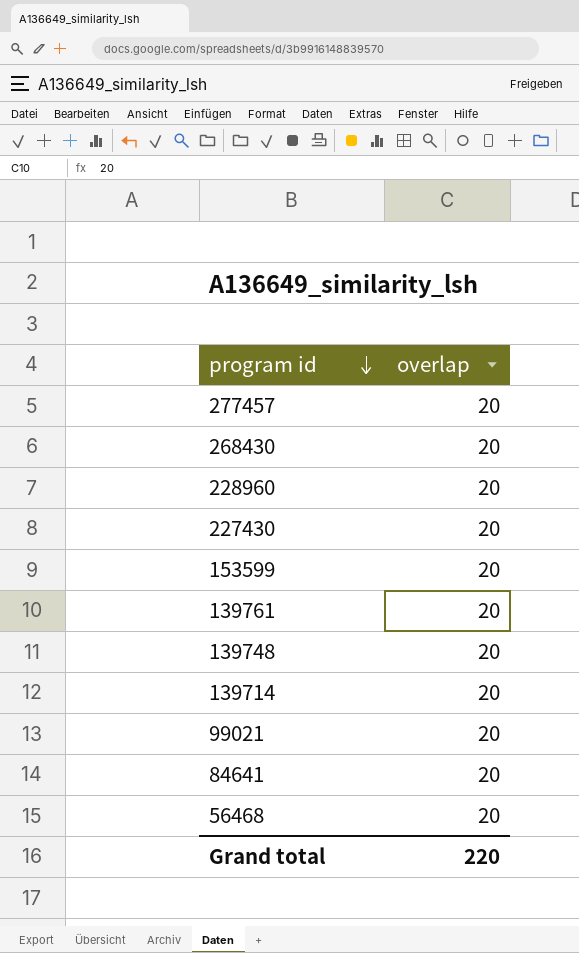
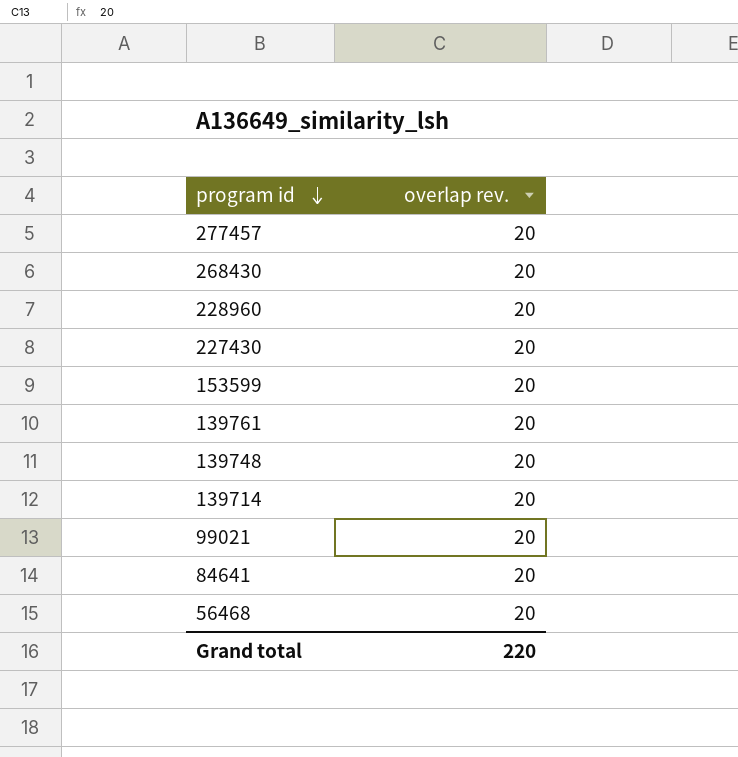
column name: overlap -> overlap rev.

